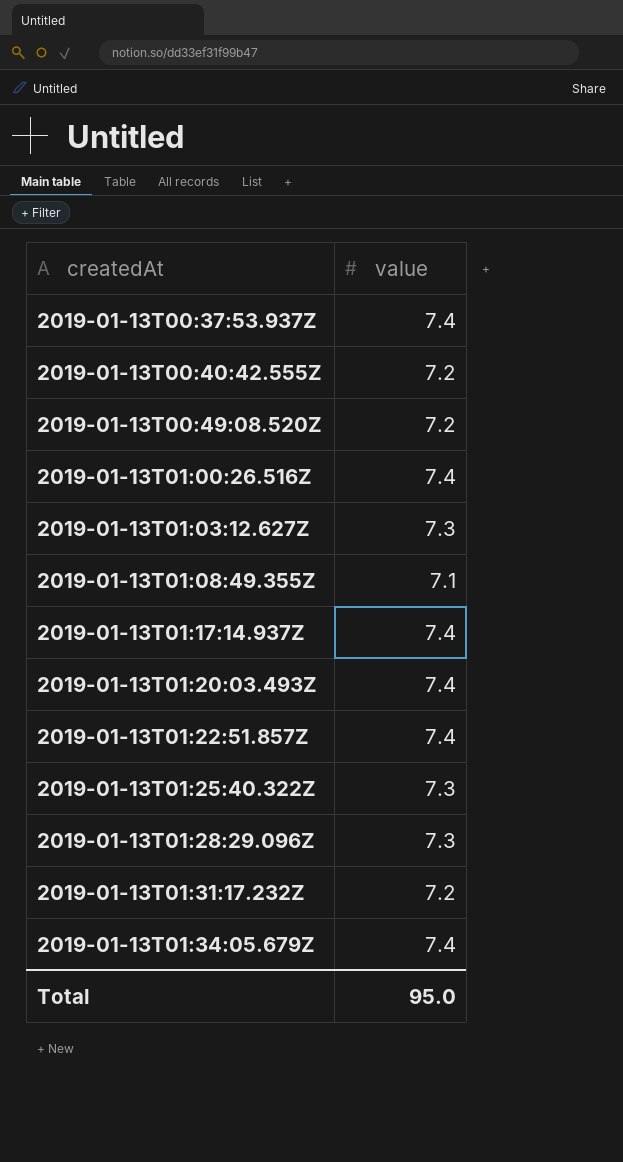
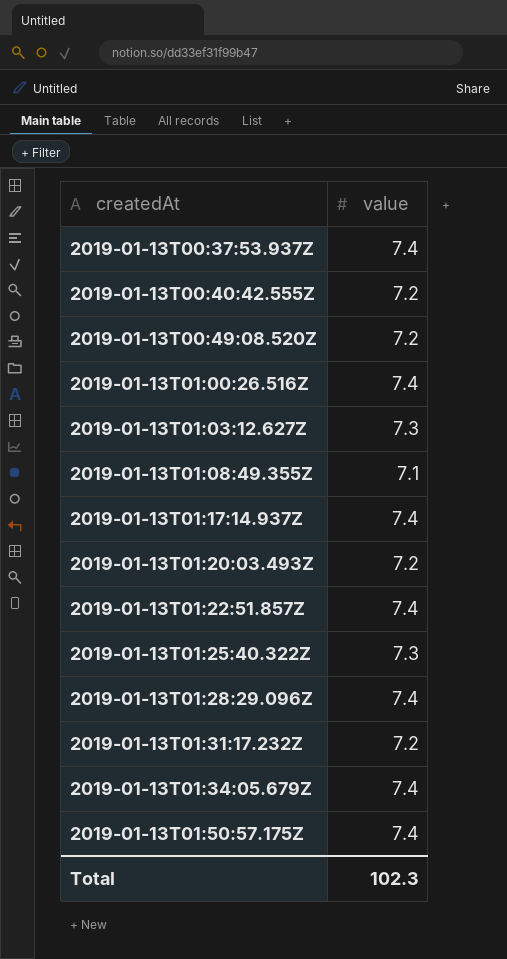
2019-01-13T01:20:03.493Z | value: 7.4 -> 7.2
2019-01-13T01:28:29.096Z | value: 7.3 -> 7.4
row 2019-01-13T01:50:57.175Z: none -> 7.4
Total | value: 95.0 -> 102.3

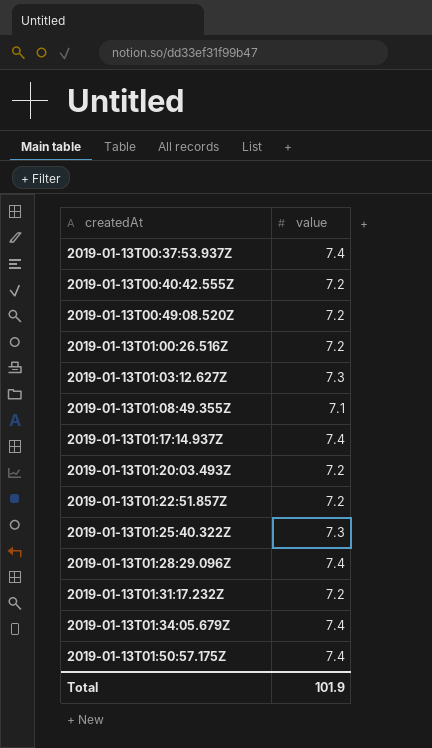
2019-01-13T01:00:26.516Z | value: 7.4 -> 7.2
2019-01-13T01:22:51.857Z | value: 7.4 -> 7.2
Total | value: 102.3 -> 101.9

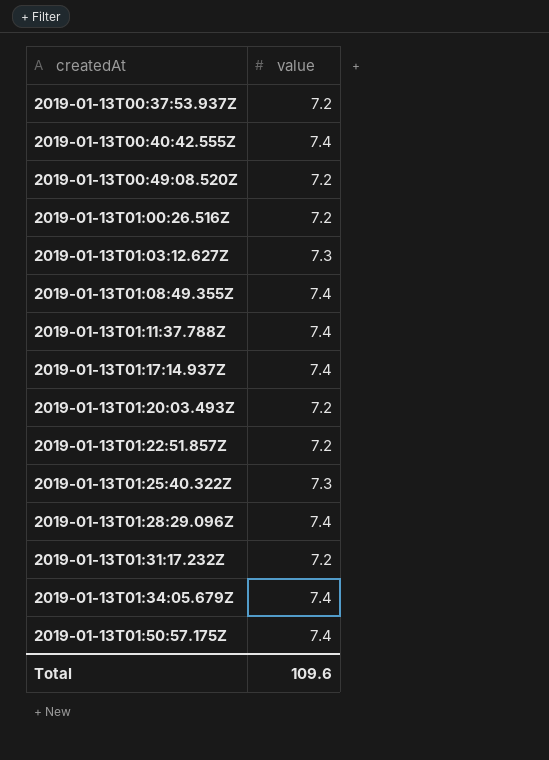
2019-01-13T00:37:53.937Z | value: 7.4 -> 7.2
2019-01-13T00:40:42.555Z | value: 7.2 -> 7.4
2019-01-13T01:08:49.355Z | value: 7.1 -> 7.4
row 2019-01-13T01:11:37.788Z: none -> 7.4
Total | value: 101.9 -> 109.6

